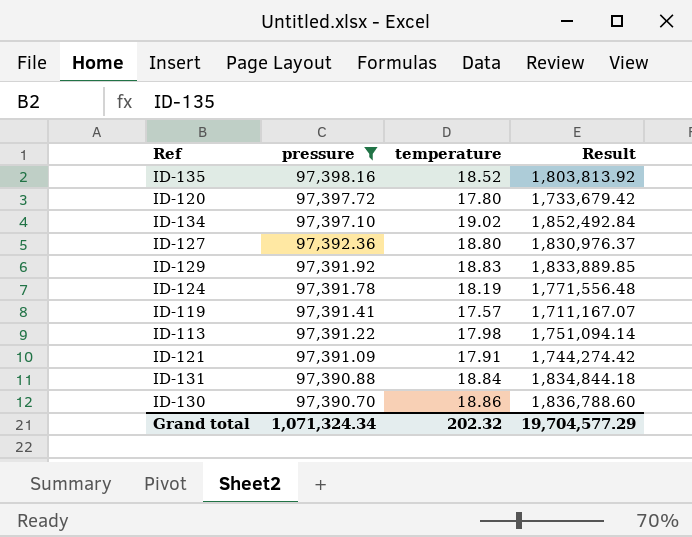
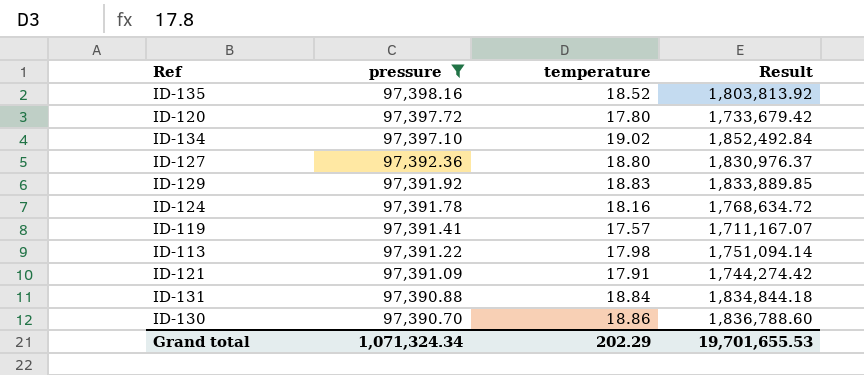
ID-124 | temperature: 18.19 -> 18.16
ID-124 | Result: 1,771,556.48 -> 1,768,634.72
Grand total | temperature: 202.32 -> 202.29
Grand total | Result: 19,704,577.29 -> 19,701,655.53

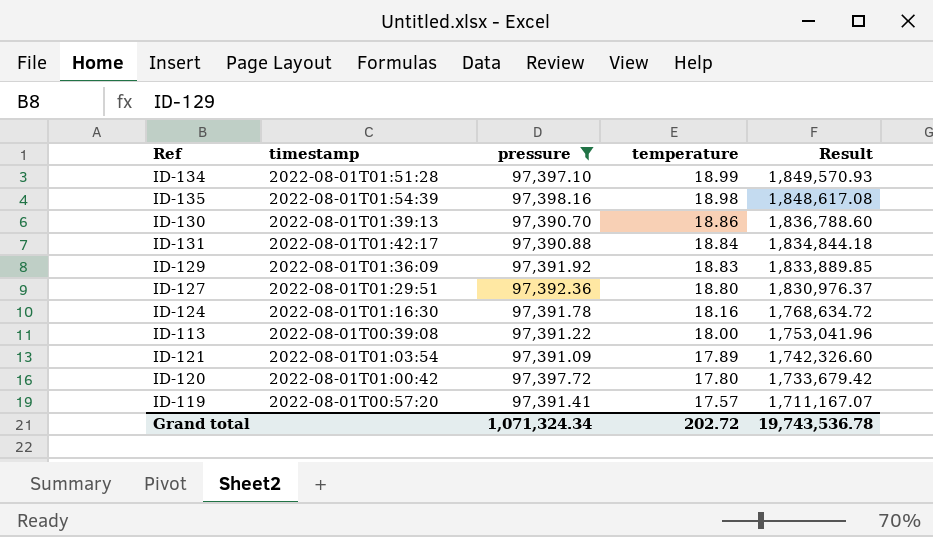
row order: pressure descending -> temperature descending
column timestamp | position: none -> 2
ID-134 | temperature: 19.02 -> 18.99
ID-134 | Result: 1,852,492.84 -> 1,849,570.93
ID-135 | temperature: 18.52 -> 18.98
ID-135 | Result: 1,803,813.92 -> 1,848,617.08
ID-113 | temperature: 17.98 -> 18.00
ID-113 | Result: 1,751,094.14 -> 1,753,041.96
ID-121 | temperature: 17.91 -> 17.89
ID-121 | Result: 1,744,274.42 -> 1,742,326.60
Grand total | temperature: 202.29 -> 202.72
Grand total | Result: 19,701,655.53 -> 19,743,536.78

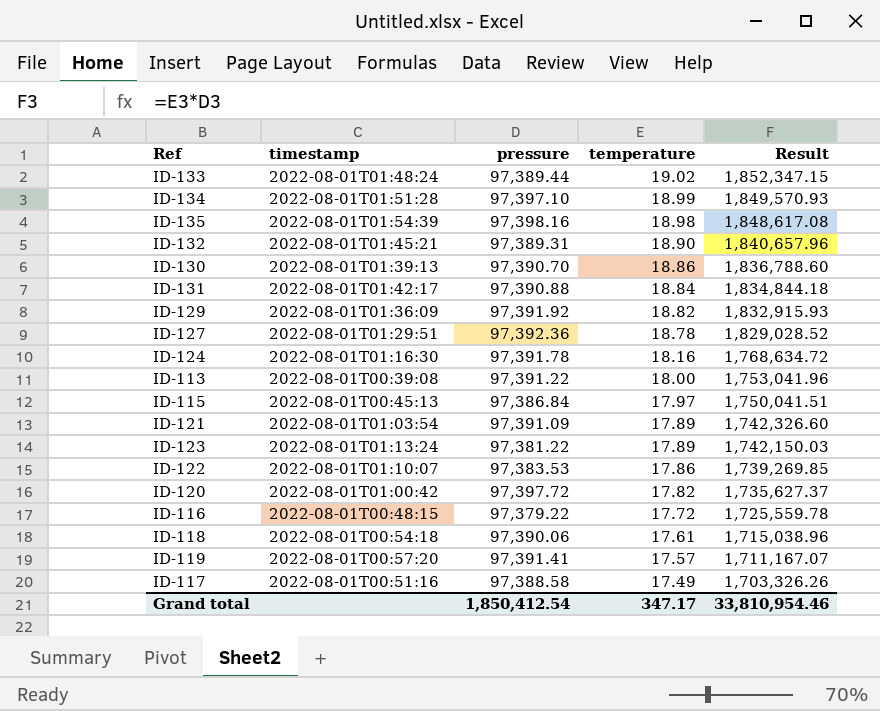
filter: pressure >= 97,390.70 -> none
ID-129 | temperature: 18.83 -> 18.82
ID-129 | Result: 1,833,889.85 -> 1,832,915.93
ID-127 | temperature: 18.80 -> 18.78
ID-127 | Result: 1,830,976.37 -> 1,829,028.52
ID-120 | temperature: 17.80 -> 17.82
ID-120 | Result: 1,733,679.42 -> 1,735,627.37
Grand total | pressure: 1,071,324.34 -> 1,850,412.54
Grand total | temperature: 202.72 -> 347.17
Grand total | Result: 19,743,536.78 -> 33,810,954.46

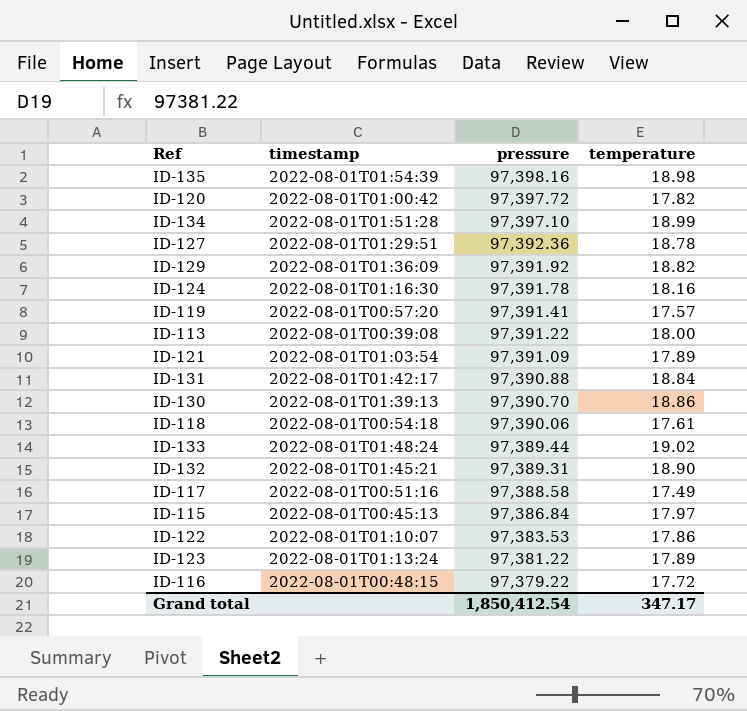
row order: temperature descending -> pressure descending
column Result | formula: [pressure] * [temperature] -> none

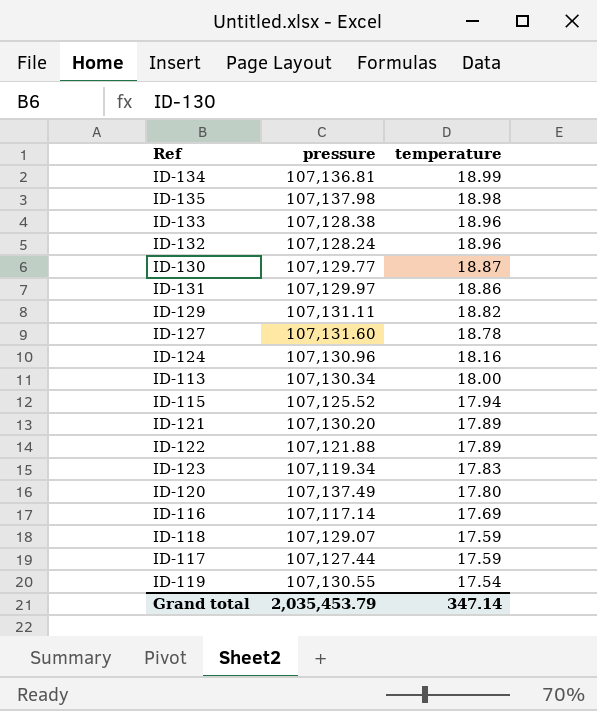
row order: pressure descending -> temperature descending
column timestamp | position: 2 -> none
ID-134 | pressure: 97,397.10 -> 107,136.81
ID-135 | pressure: 97,398.16 -> 107,137.98
ID-133 | pressure: 97,389.44 -> 107,128.38
ID-133 | temperature: 19.02 -> 18.96
ID-132 | pressure: 97,389.31 -> 107,128.24
ID-132 | temperature: 18.90 -> 18.96
ID-130 | pressure: 97,390.70 -> 107,129.77
ID-130 | temperature: 18.86 -> 18.87
ID-131 | pressure: 97,390.88 -> 107,129.97
ID-131 | temperature: 18.84 -> 18.86
ID-129 | pressure: 97,391.92 -> 107,131.11
ID-127 | pressure: 97,392.36 -> 107,131.60
ID-124 | pressure: 97,391.78 -> 107,130.96
ID-113 | pressure: 97,391.22 -> 107,130.34
ID-115 | pressure: 97,386.84 -> 107,125.52
ID-115 | temperature: 17.97 -> 17.94
ID-121 | pressure: 97,391.09 -> 107,130.20
ID-122 | pressure: 97,383.53 -> 107,121.88
ID-122 | temperature: 17.86 -> 17.89
ID-123 | pressure: 97,381.22 -> 107,119.34
ID-123 | temperature: 17.89 -> 17.83
ID-120 | pressure: 97,397.72 -> 107,137.49
ID-120 | temperature: 17.82 -> 17.80
ID-116 | pressure: 97,379.22 -> 107,117.14
ID-116 | temperature: 17.72 -> 17.69
ID-118 | pressure: 97,390.06 -> 107,129.07
ID-118 | temperature: 17.61 -> 17.59
ID-117 | pressure: 97,388.58 -> 107,127.44
ID-117 | temperature: 17.49 -> 17.59
ID-119 | pressure: 97,391.41 -> 107,130.55
ID-119 | temperature: 17.57 -> 17.54
Grand total | pressure: 1,850,412.54 -> 2,035,453.79
Grand total | temperature: 347.17 -> 347.14

